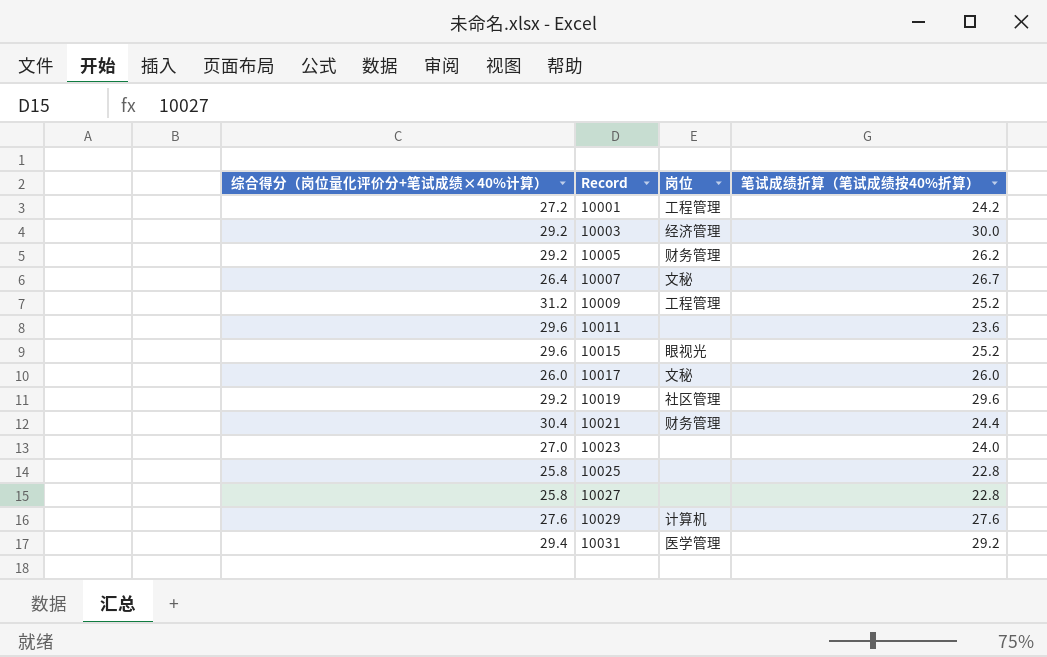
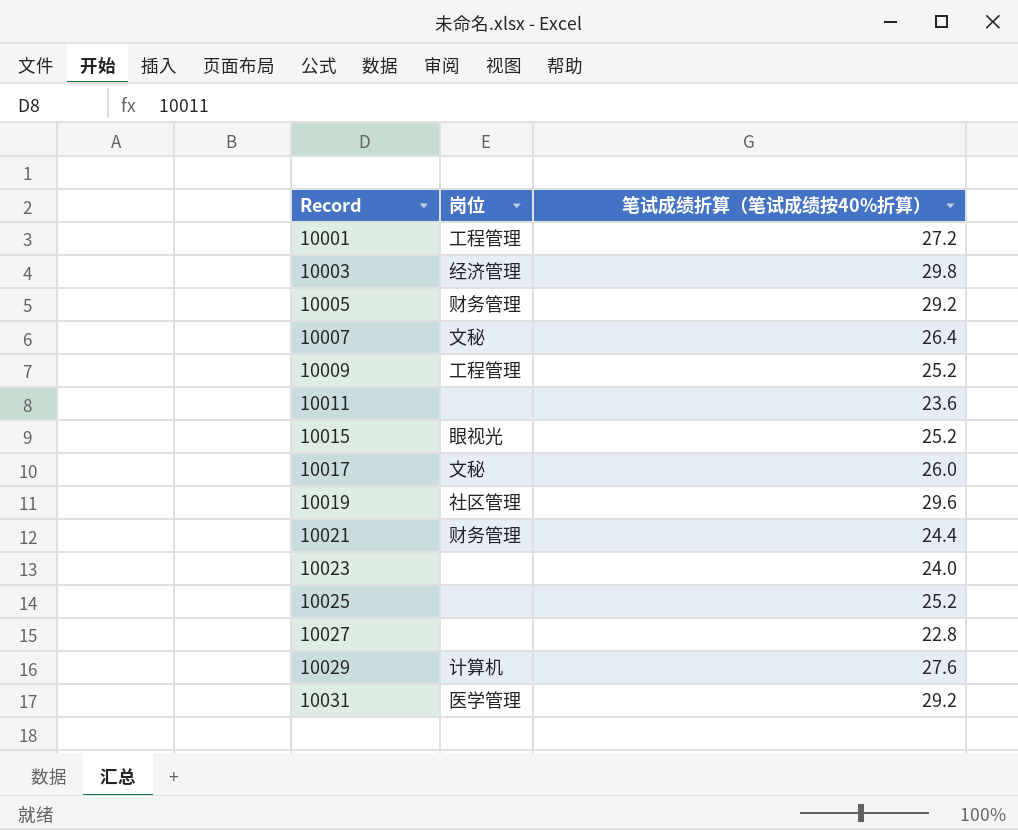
column 综合得分（岗位量化评价分+笔试成绩×40%计算） | position: 1 -> none
10001 | 笔试成绩折算（笔试成绩按40%折算）: 24.2 -> 27.2
10003 | 笔试成绩折算（笔试成绩按40%折算）: 30.0 -> 29.8
10005 | 笔试成绩折算（笔试成绩按40%折算）: 26.2 -> 29.2
10007 | 笔试成绩折算（笔试成绩按40%折算）: 26.7 -> 26.4
10025 | 笔试成绩折算（笔试成绩按40%折算）: 22.8 -> 25.2

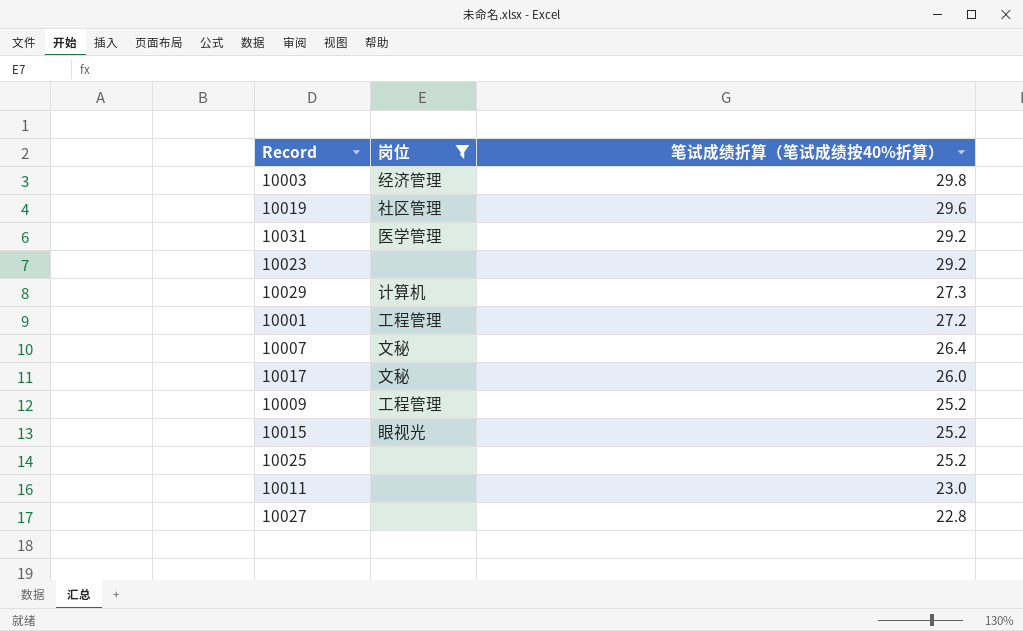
filter: none -> 岗位 != 财务管理
row order: Record ascending -> 笔试成绩折算（笔试成绩按40%折算） descending
10023 | 笔试成绩折算（笔试成绩按40%折算）: 24.0 -> 29.2
10029 | 笔试成绩折算（笔试成绩按40%折算）: 27.6 -> 27.3
10011 | 笔试成绩折算（笔试成绩按40%折算）: 23.6 -> 23.0

